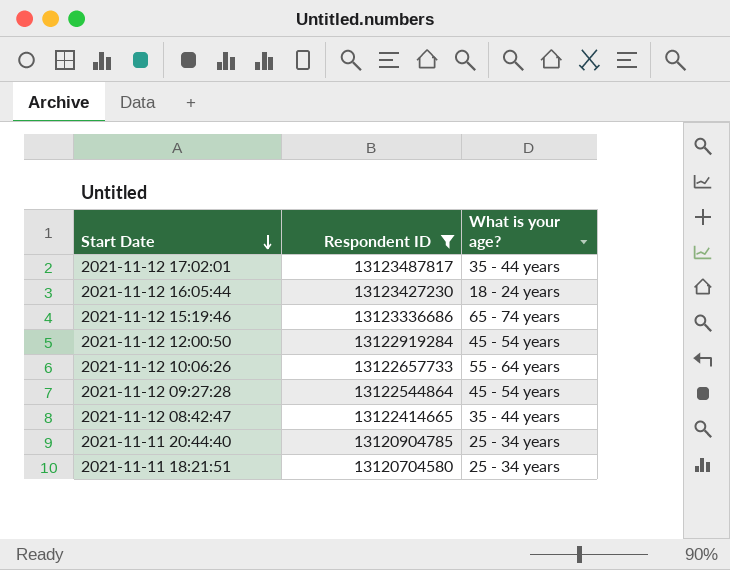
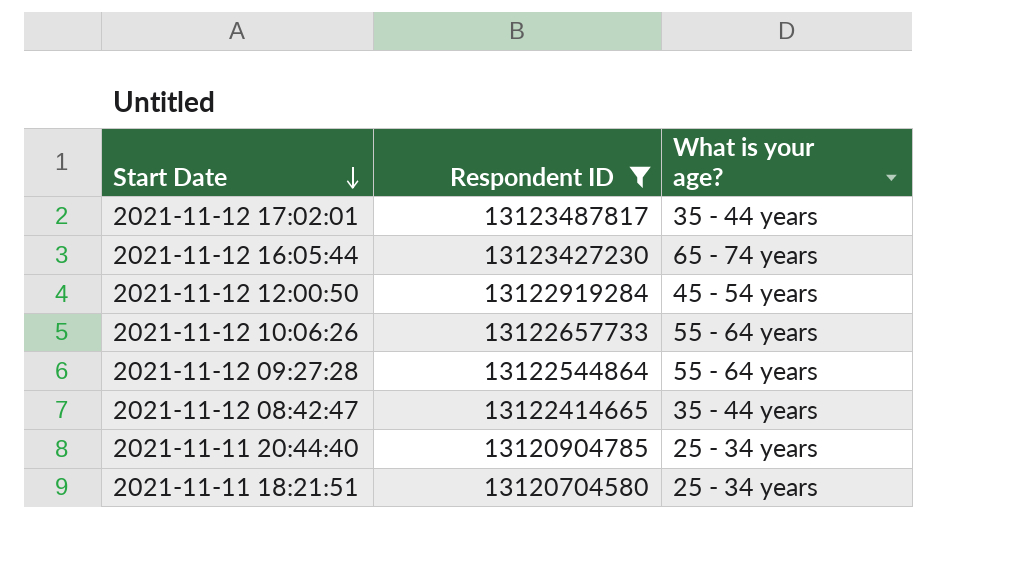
row 2021-11-12 15:19:46: 13123336686 | 65 - 74 years -> none
2021-11-12 16:05:44 | What is your age?: 18 - 24 years -> 65 - 74 years
2021-11-12 09:27:28 | What is your age?: 45 - 54 years -> 55 - 64 years

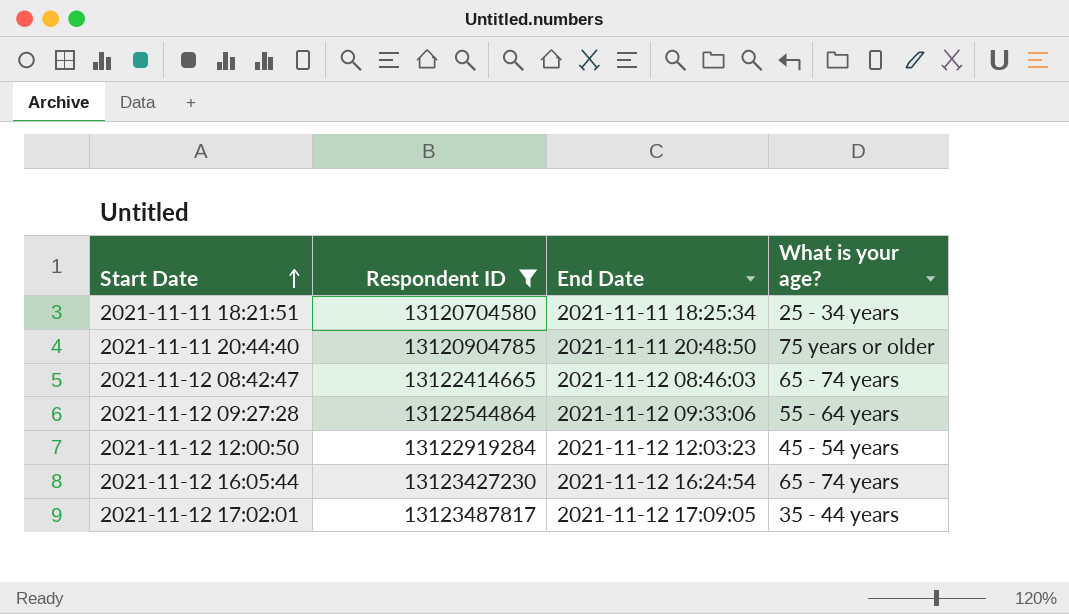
row order: Start Date descending -> Start Date ascending
column End Date | position: none -> 3
row 2021-11-12 10:06:26: 13122657733 | 55 - 64 years -> none
2021-11-11 20:44:40 | What is your age?: 25 - 34 years -> 75 years or older
2021-11-12 08:42:47 | What is your age?: 35 - 44 years -> 65 - 74 years

